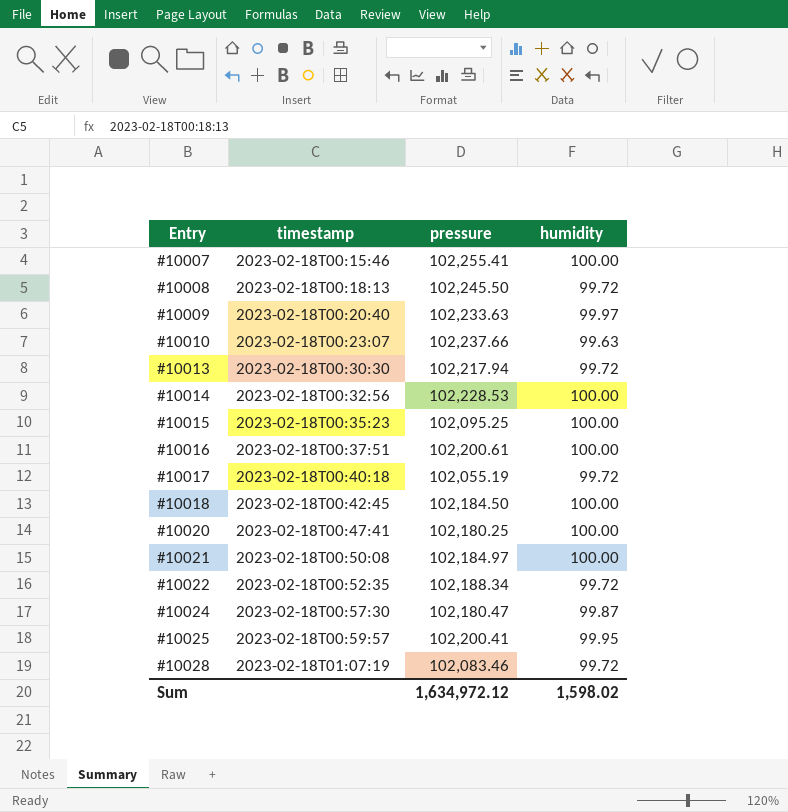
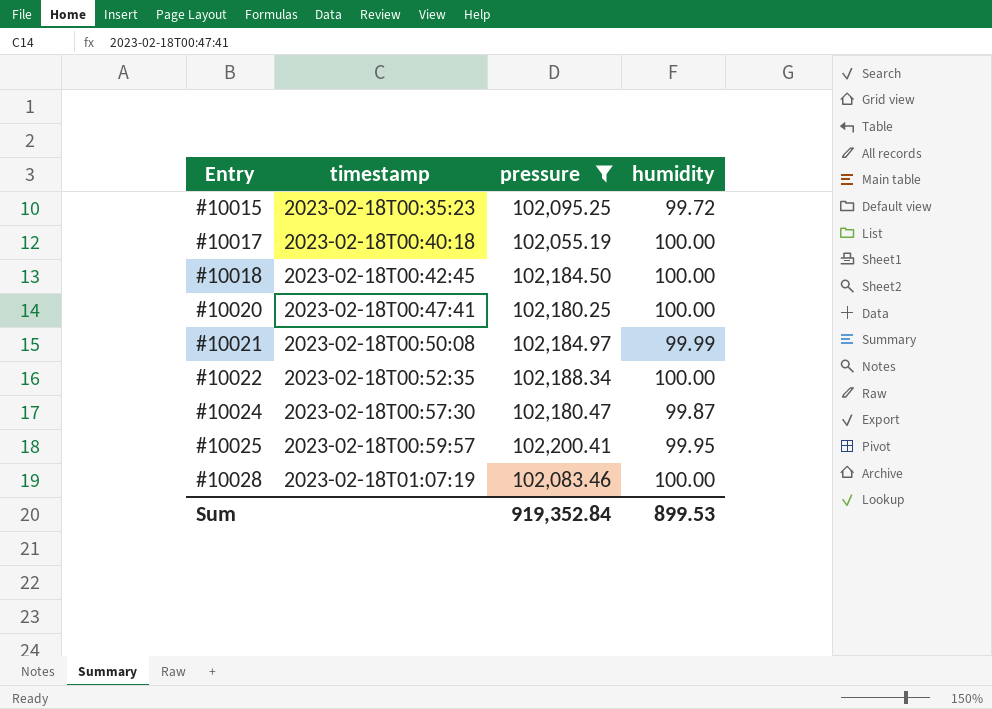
filter: none -> pressure <= 102,200.41
#10015 | humidity: 100.00 -> 99.72
#10017 | humidity: 99.72 -> 100.00
#10021 | humidity: 100.00 -> 99.99
#10022 | humidity: 99.72 -> 100.00
#10028 | humidity: 99.72 -> 100.00
Sum | pressure: 1,634,972.12 -> 919,352.84
Sum | humidity: 1,598.02 -> 899.53

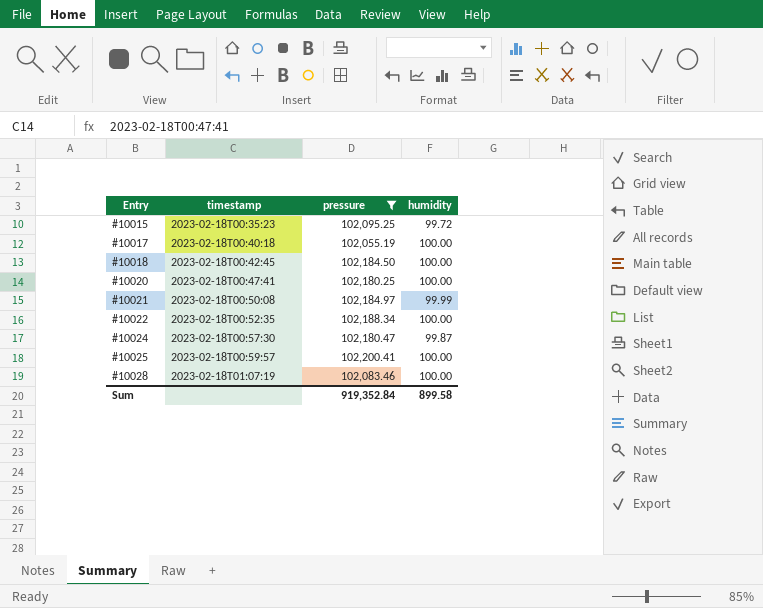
#10025 | humidity: 99.95 -> 100.00
Sum | humidity: 899.53 -> 899.58

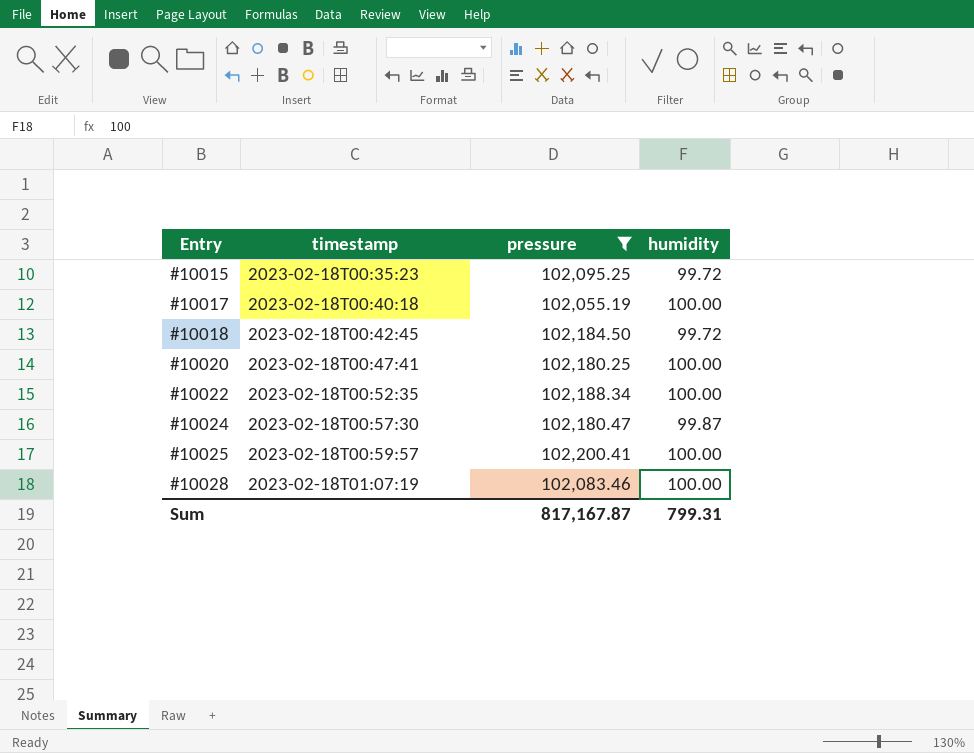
row #10021: 2023-02-18T00:50:08 | 102,184.97 | 99.99 -> none
#10018 | humidity: 100.00 -> 99.72
Sum | pressure: 919,352.84 -> 817,167.87
Sum | humidity: 899.58 -> 799.31

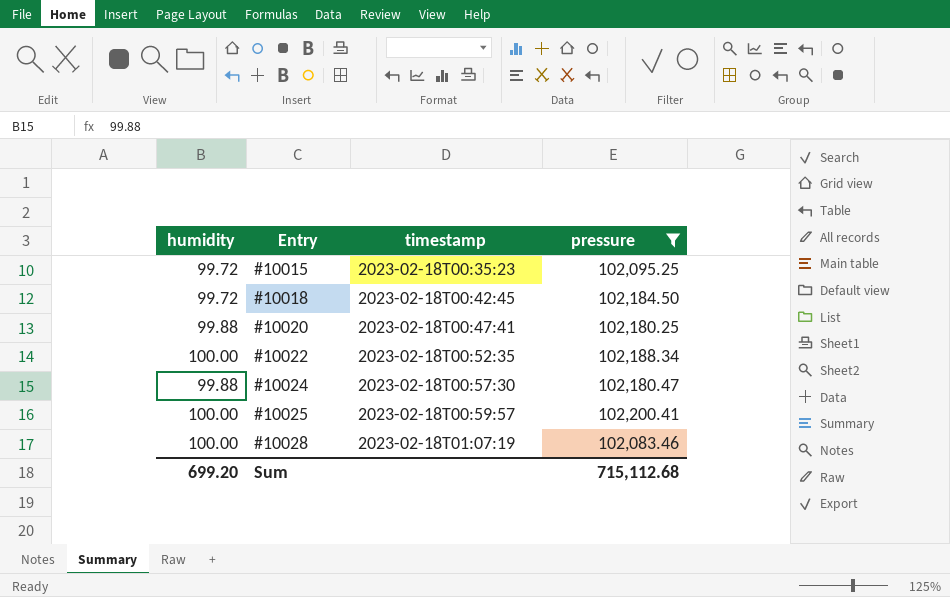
column humidity | position: 4 -> 1
row #10017: 2023-02-18T00:40:18 | 102,055.19 | 100.00 -> none
#10020 | humidity: 100.00 -> 99.88
#10024 | humidity: 99.87 -> 99.88
Sum | humidity: 799.31 -> 699.20
Sum | pressure: 817,167.87 -> 715,112.68

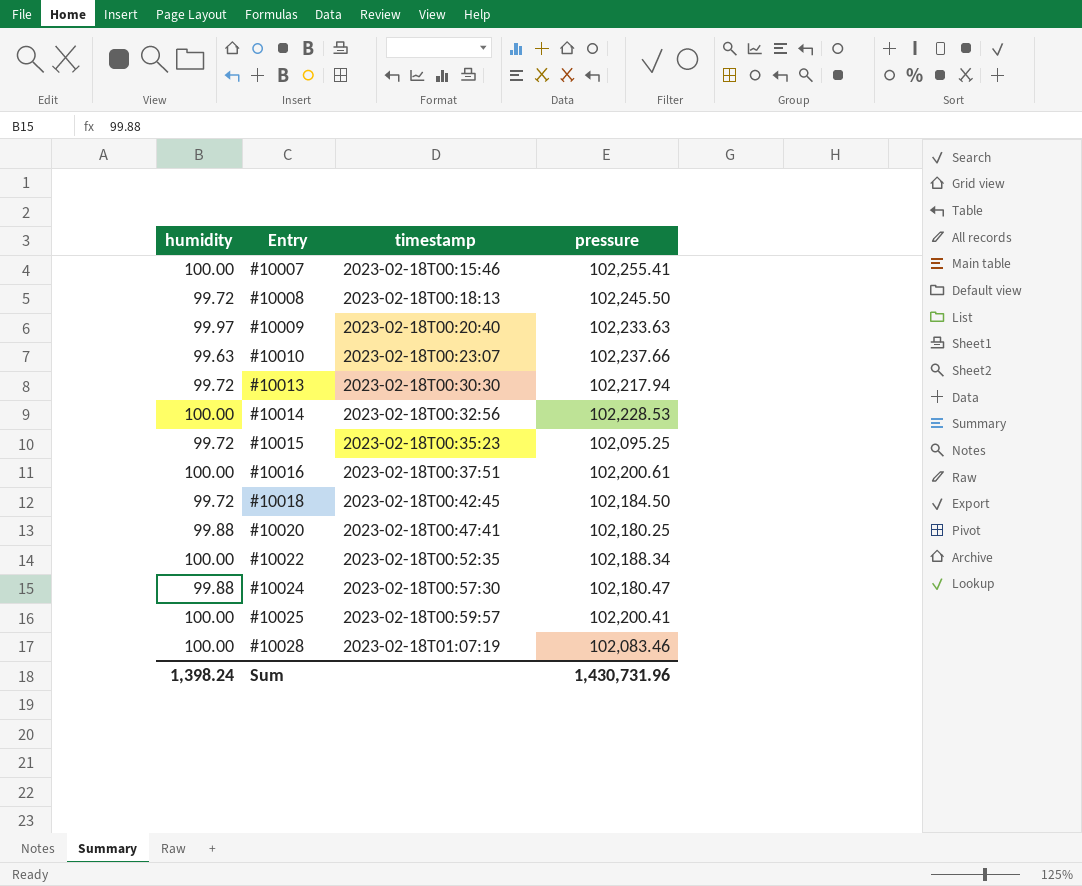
filter: pressure <= 102,200.41 -> none
Sum | humidity: 699.20 -> 1,398.24
Sum | pressure: 715,112.68 -> 1,430,731.96

